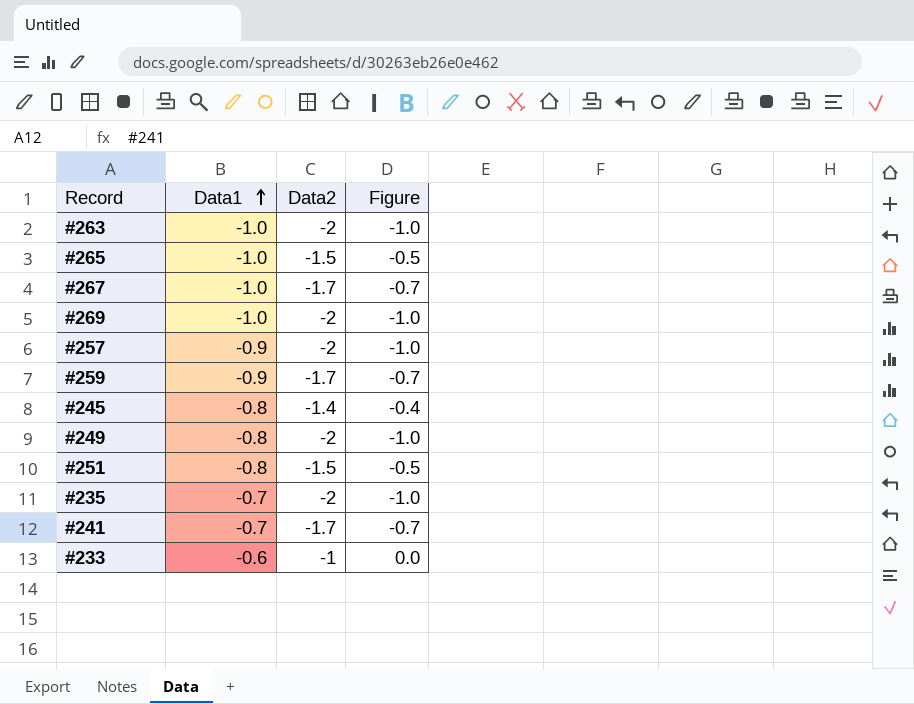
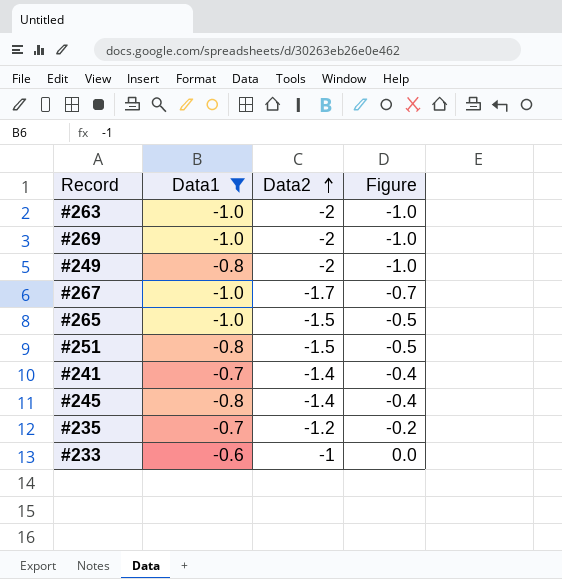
filter: none -> Data1 != -0.9
row order: Data1 ascending -> Data2 ascending
#241 | Data2: -1.7 -> -1.4
#241 | Figure: -0.7 -> -0.4
#235 | Data2: -2 -> -1.2
#235 | Figure: -1.0 -> -0.2

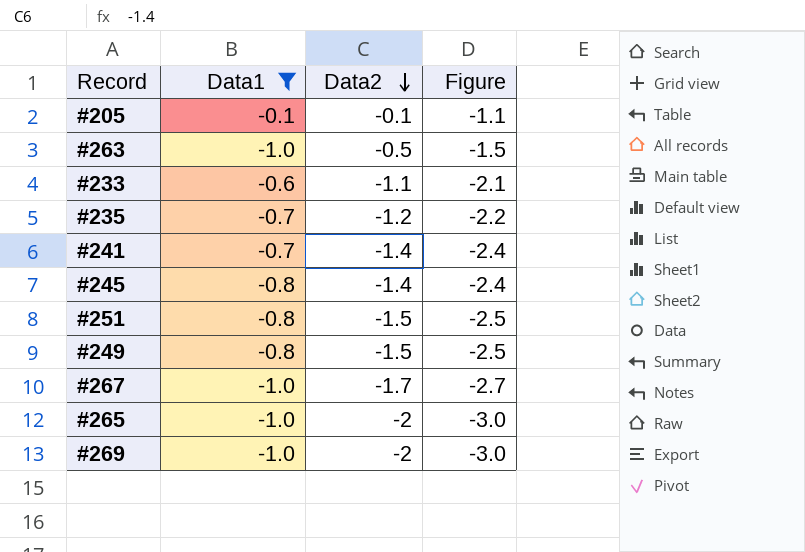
row order: Data2 ascending -> Data2 descending
column Figure | formula: [Data2] + 1 -> [Data2] - 1
row #205: none -> -0.1 | -0.1 | -1.1
#263 | Data2: -2 -> -0.5
#233 | Data2: -1 -> -1.1
#249 | Data2: -2 -> -1.5
#265 | Data2: -1.5 -> -2

